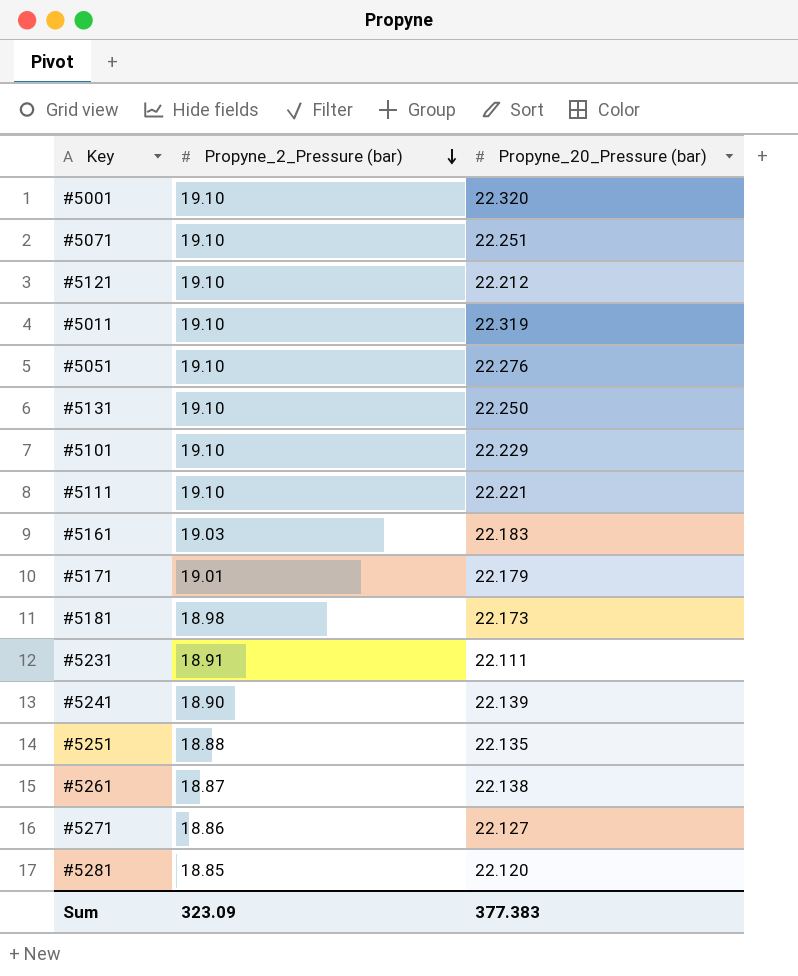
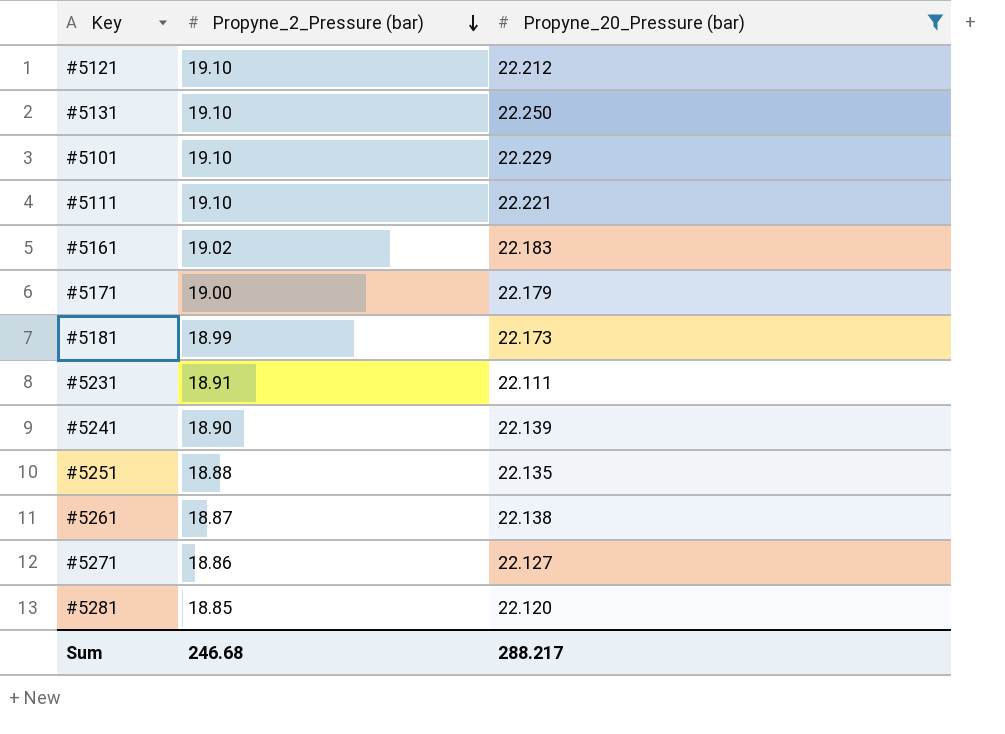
filter: none -> Propyne_20_Pressure (bar) <= 22.250
#5161 | Propyne_2_Pressure (bar): 19.03 -> 19.02
#5171 | Propyne_2_Pressure (bar): 19.01 -> 19.00
#5181 | Propyne_2_Pressure (bar): 18.98 -> 18.99
Sum | Propyne_2_Pressure (bar): 323.09 -> 246.68
Sum | Propyne_20_Pressure (bar): 377.383 -> 288.217

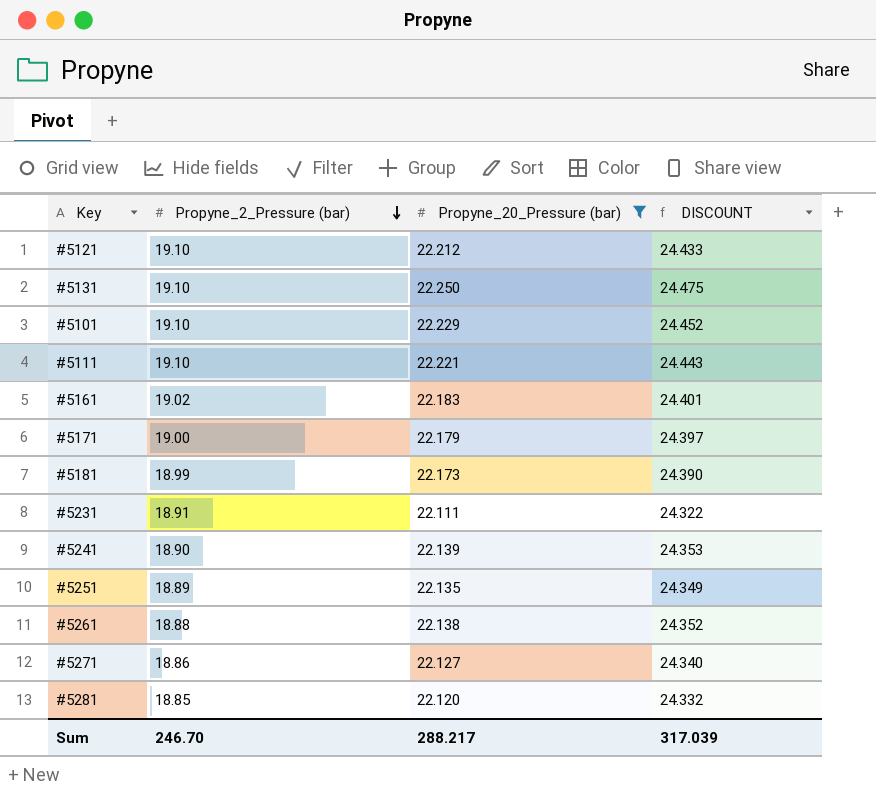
column DISCOUNT | formula: none -> [Propyne_20_Pressure (bar)] * 1.1
#5251 | Propyne_2_Pressure (bar): 18.88 -> 18.89
#5261 | Propyne_2_Pressure (bar): 18.87 -> 18.88
Sum | Propyne_2_Pressure (bar): 246.68 -> 246.70

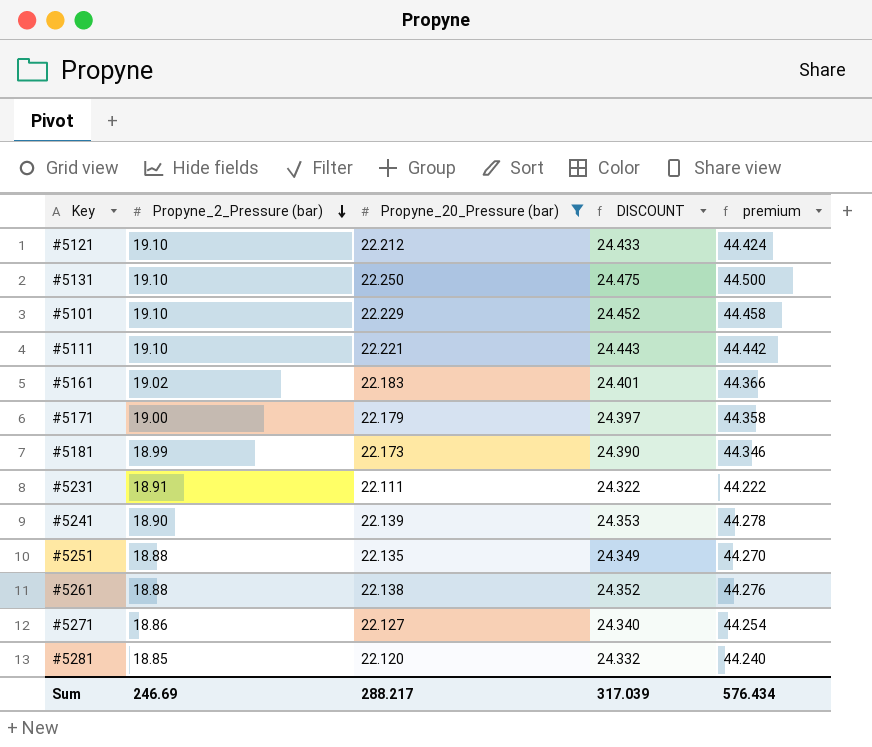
column premium | formula: none -> [Propyne_20_Pressure (bar)] * 2
#5251 | Propyne_2_Pressure (bar): 18.89 -> 18.88
Sum | Propyne_2_Pressure (bar): 246.70 -> 246.69

